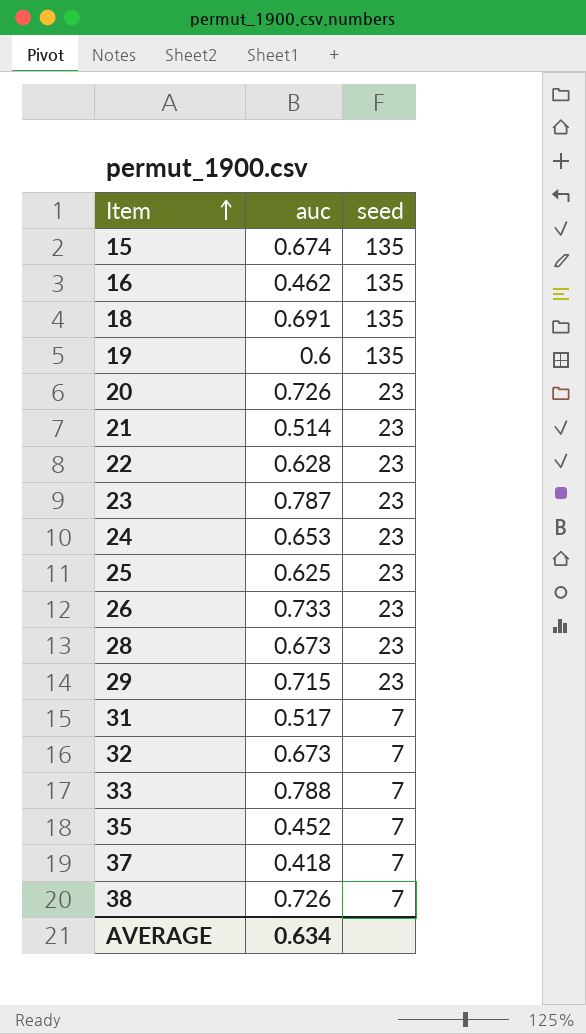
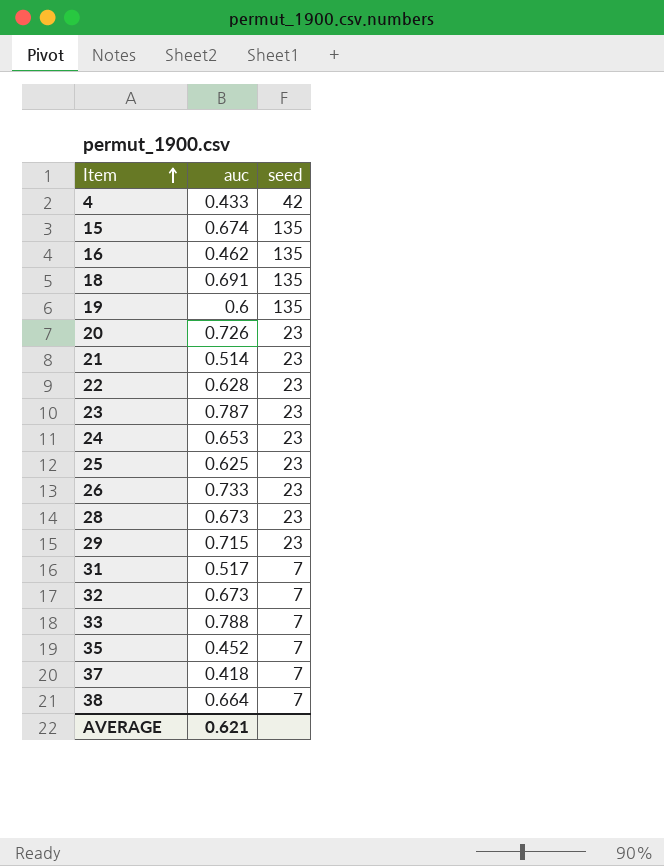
row 4: none -> 0.433 | 42
38 | auc: 0.726 -> 0.664
AVERAGE | auc: 0.634 -> 0.621

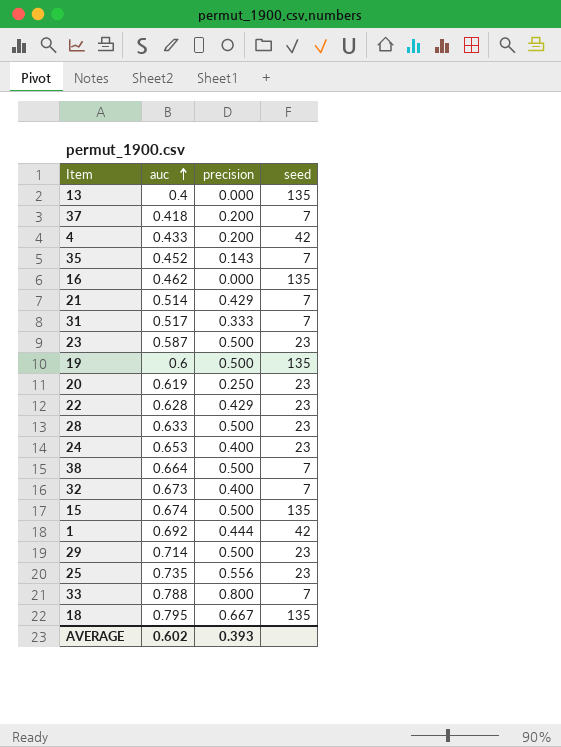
row order: Item ascending -> auc ascending
column precision | position: none -> 3
row 26: 0.733 | 23 -> none
row 13: none -> 0.4 | 0.000 | 135
21 | seed: 23 -> 7
23 | auc: 0.787 -> 0.587
20 | auc: 0.726 -> 0.619
28 | auc: 0.673 -> 0.633
row 1: none -> 0.692 | 0.444 | 42
29 | auc: 0.715 -> 0.714
25 | auc: 0.625 -> 0.735
18 | auc: 0.691 -> 0.795
AVERAGE | auc: 0.621 -> 0.602

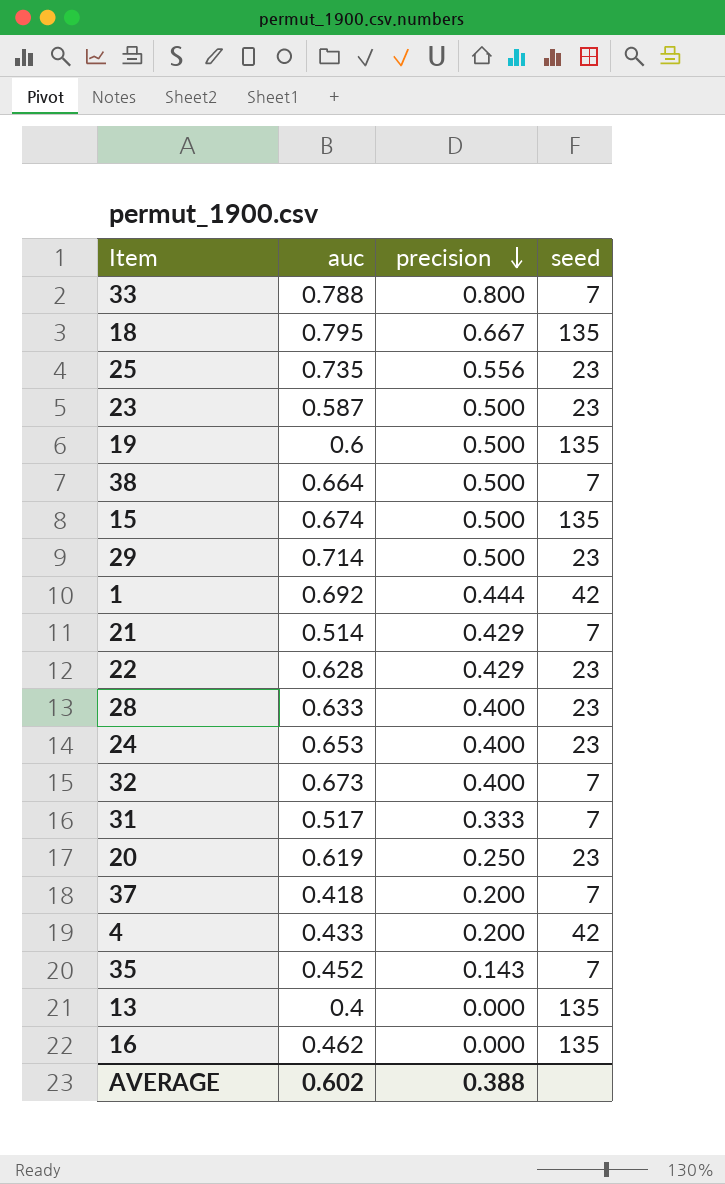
row order: auc ascending -> precision descending
28 | precision: 0.500 -> 0.400
AVERAGE | precision: 0.393 -> 0.388

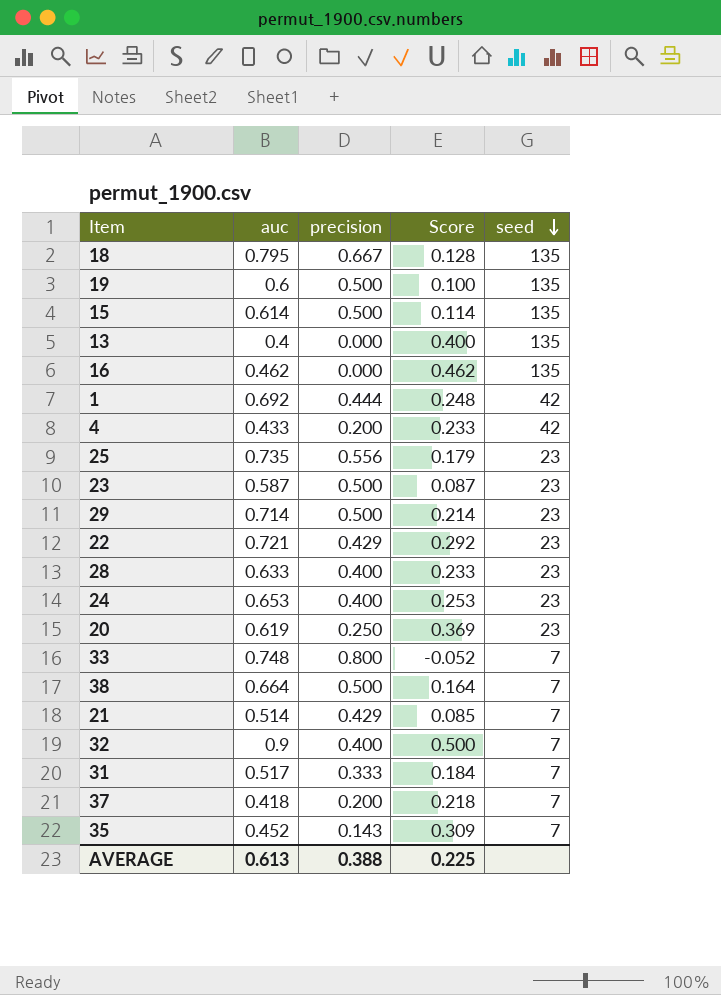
row order: precision descending -> seed descending
column Score | formula: none -> [auc] - [precision]
15 | auc: 0.674 -> 0.614
22 | auc: 0.628 -> 0.721
33 | auc: 0.788 -> 0.748
32 | auc: 0.673 -> 0.9
AVERAGE | auc: 0.602 -> 0.613

